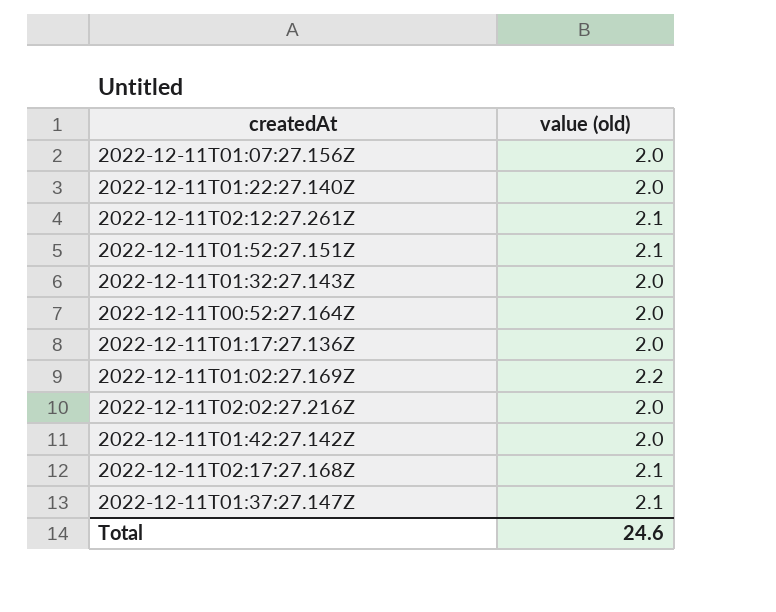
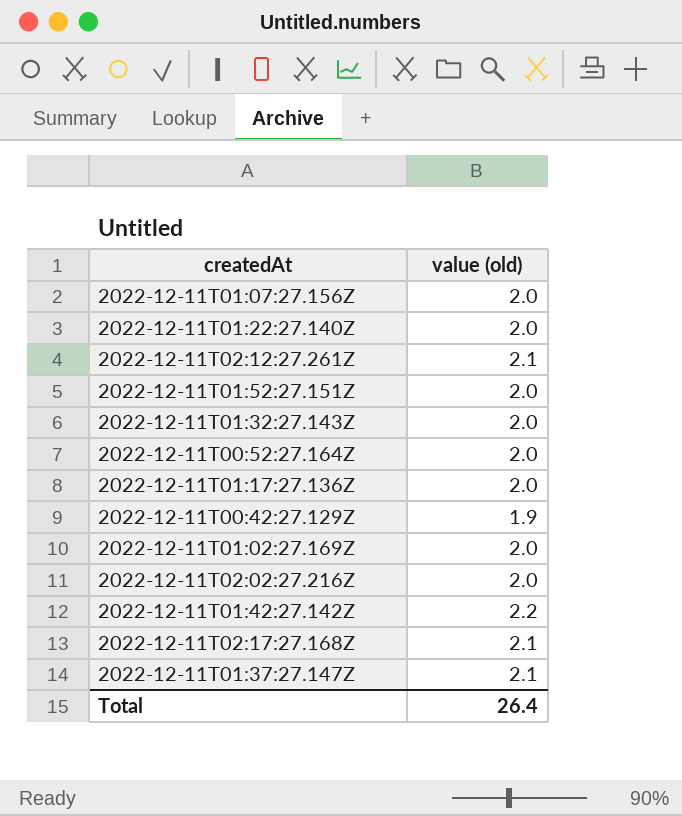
2022-12-11T01:52:27.151Z | value (old): 2.1 -> 2.0
row 2022-12-11T00:42:27.129Z: none -> 1.9
2022-12-11T01:02:27.169Z | value (old): 2.2 -> 2.0
2022-12-11T01:42:27.142Z | value (old): 2.0 -> 2.2
Total | value (old): 24.6 -> 26.4

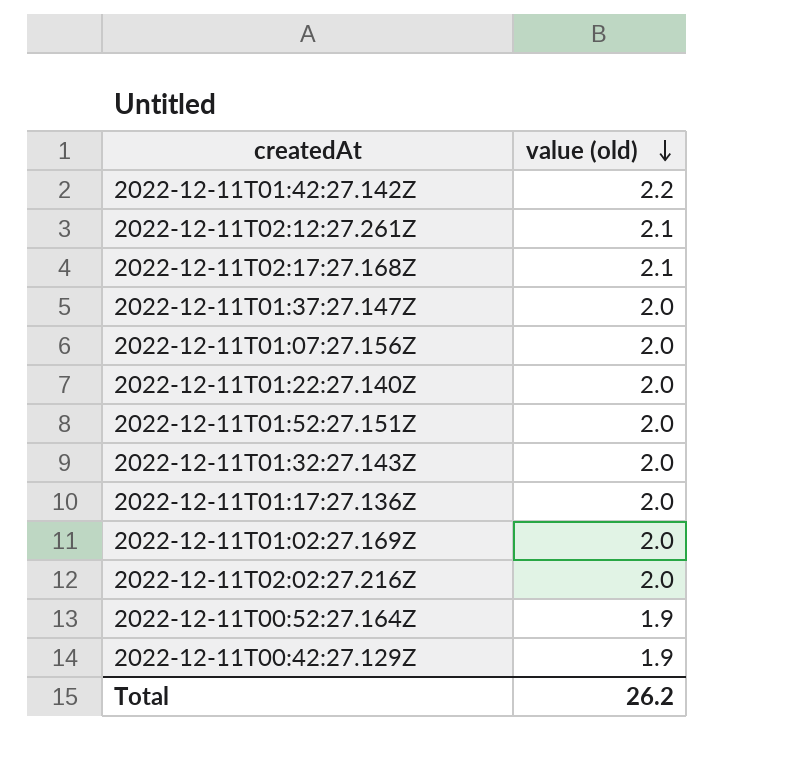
row order: none -> value (old) descending
2022-12-11T01:37:27.147Z | value (old): 2.1 -> 2.0
2022-12-11T00:52:27.164Z | value (old): 2.0 -> 1.9
Total | value (old): 26.4 -> 26.2

